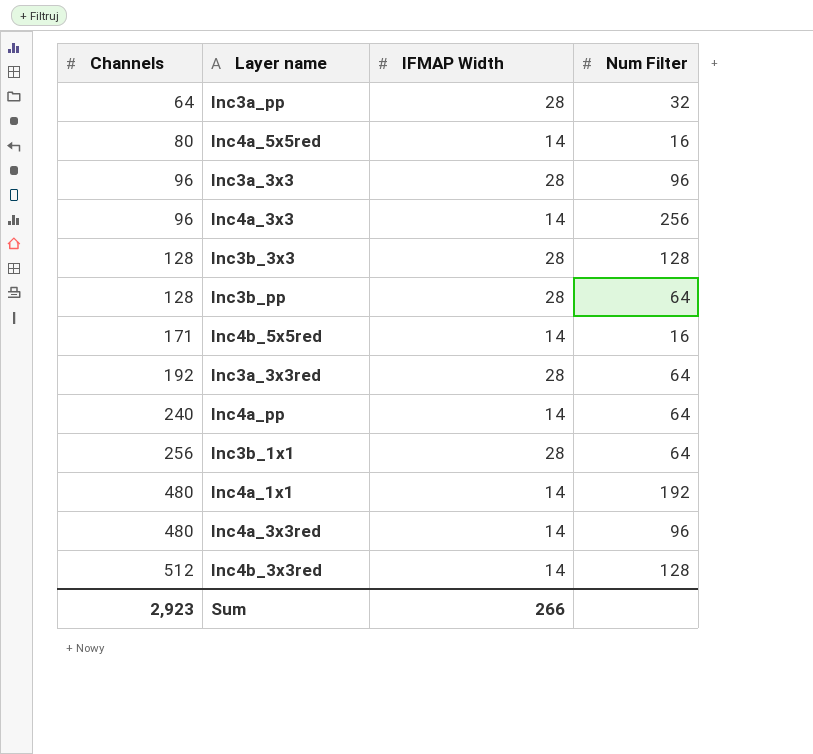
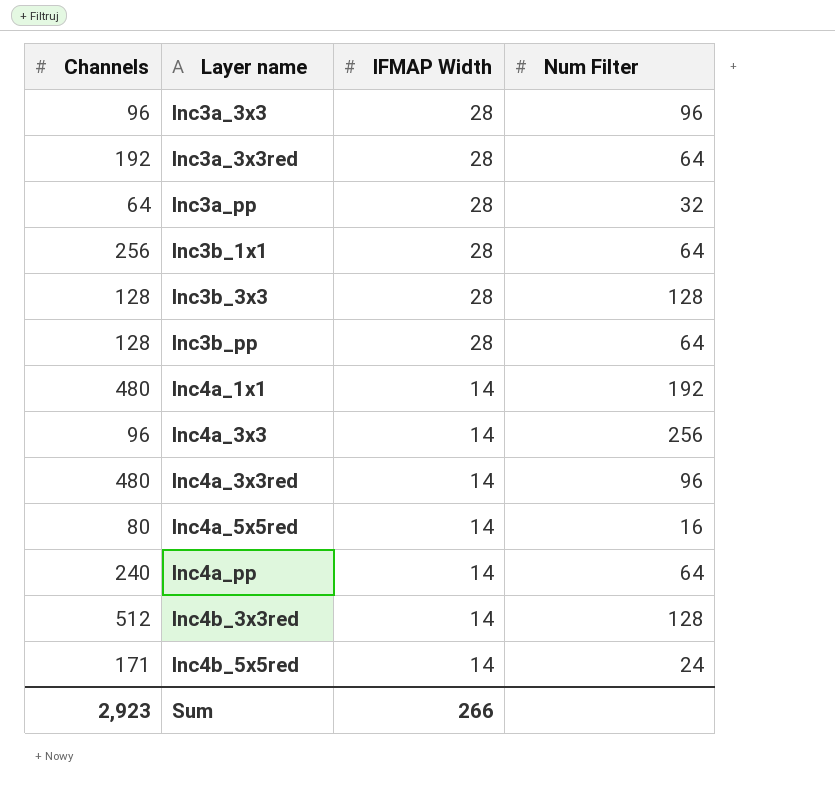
row order: Channels ascending -> Layer name ascending
Inc4b_5x5red | Num Filter: 16 -> 24

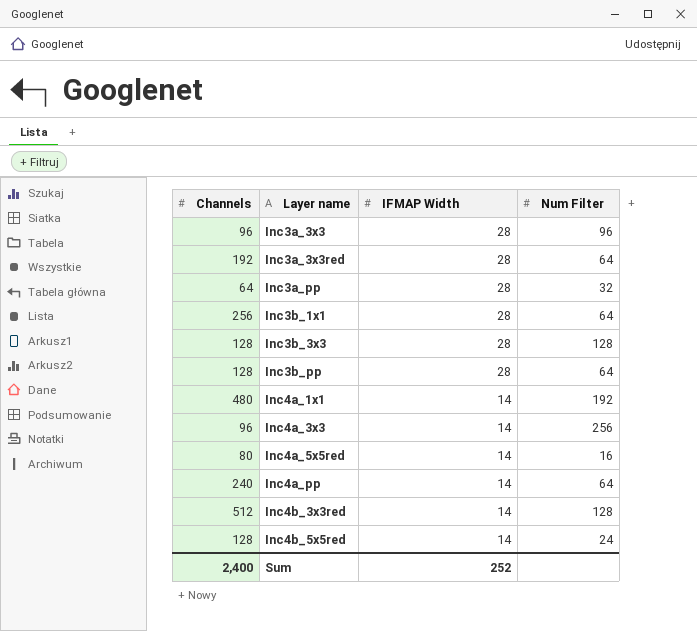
row Inc4a_3x3red: 480 | 14 | 96 -> none
Inc4b_5x5red | Channels: 171 -> 128
Sum | Channels: 2,923 -> 2,400
Sum | IFMAP Width: 266 -> 252

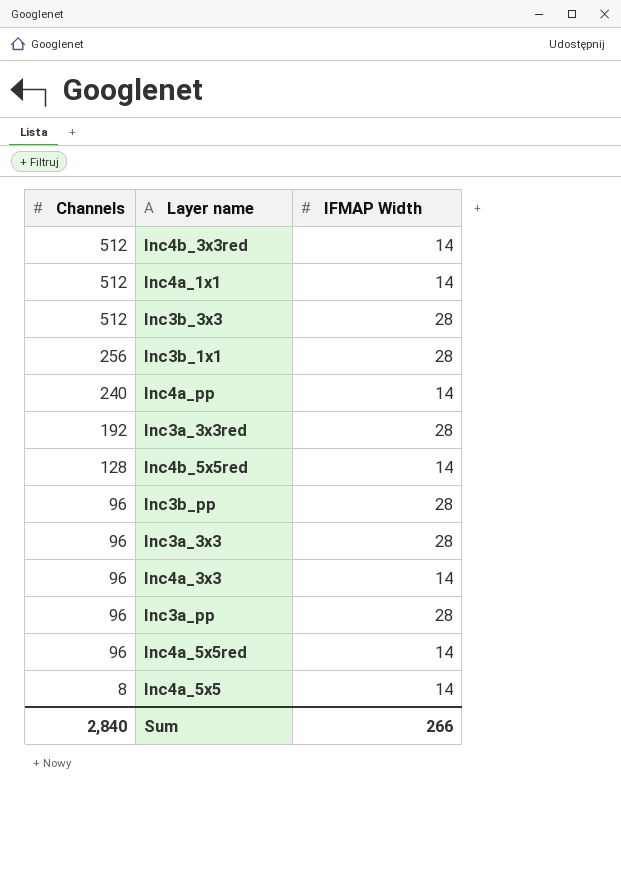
row order: Layer name ascending -> Channels descending
column Num Filter | position: 4 -> none
Inc4a_1x1 | Channels: 480 -> 512
Inc3b_3x3 | Channels: 128 -> 512
Inc3b_pp | Channels: 128 -> 96
Inc3a_pp | Channels: 64 -> 96
Inc4a_5x5red | Channels: 80 -> 96
row Inc4a_5x5: none -> 8 | 14
Sum | Channels: 2,400 -> 2,840
Sum | IFMAP Width: 252 -> 266

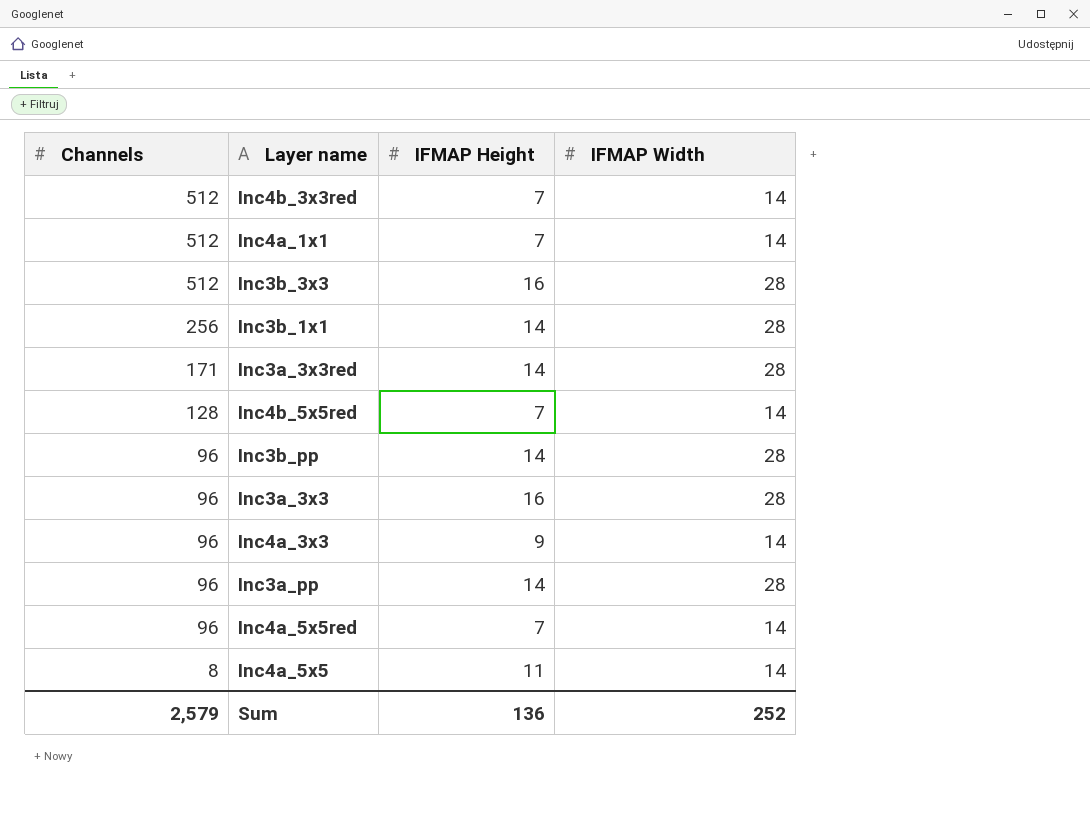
column IFMAP Height | position: none -> 3
row Inc4a_pp: 240 | 14 -> none
Inc3a_3x3red | Channels: 192 -> 171
Sum | Channels: 2,840 -> 2,579
Sum | IFMAP Width: 266 -> 252

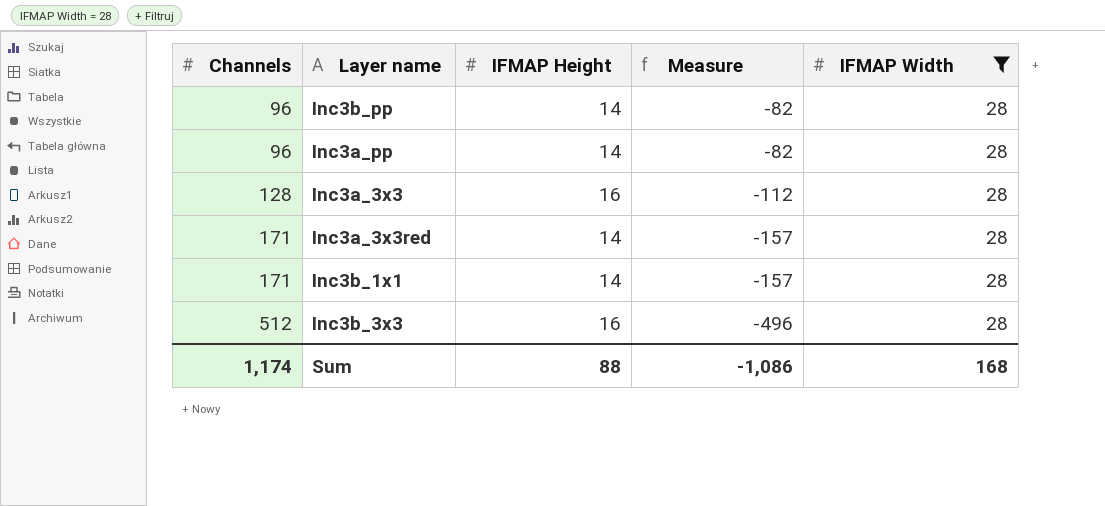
filter: none -> IFMAP Width = 28
row order: Channels descending -> Channels ascending
column Measure | formula: none -> [IFMAP Height] - [Channels]
Inc3a_3x3 | Channels: 96 -> 128
Inc3b_1x1 | Channels: 256 -> 171
Sum | Channels: 2,579 -> 1,174
Sum | IFMAP Height: 136 -> 88
Sum | IFMAP Width: 252 -> 168

